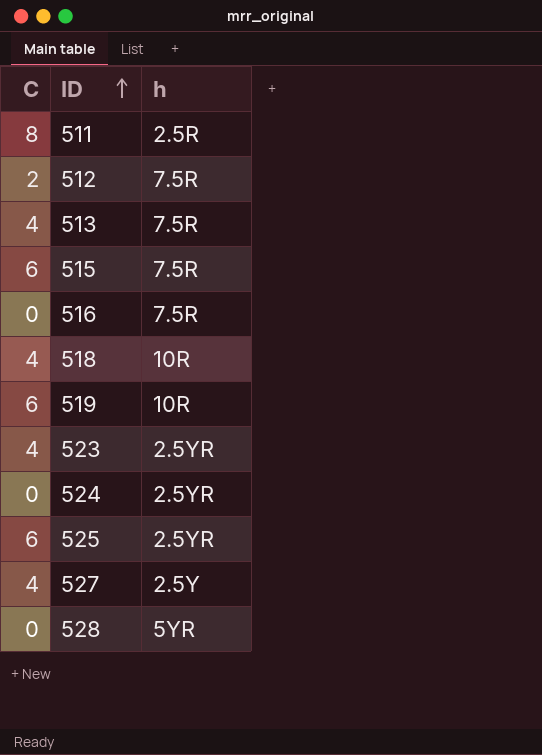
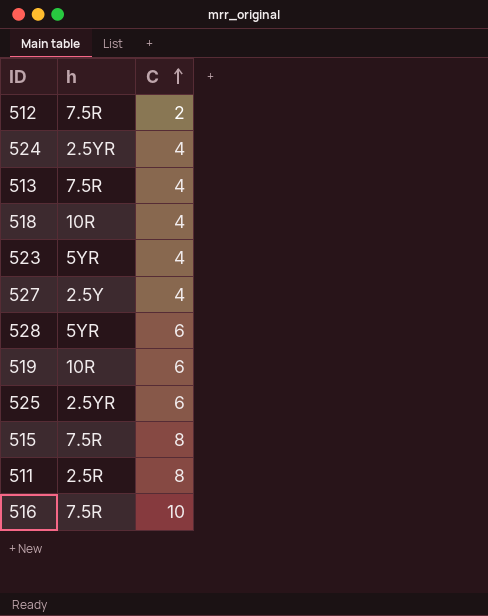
row order: ID ascending -> C ascending
column C | position: 1 -> 3
524 | C: 0 -> 4
523 | h: 2.5YR -> 5YR
528 | C: 0 -> 6
515 | C: 6 -> 8
516 | C: 0 -> 10

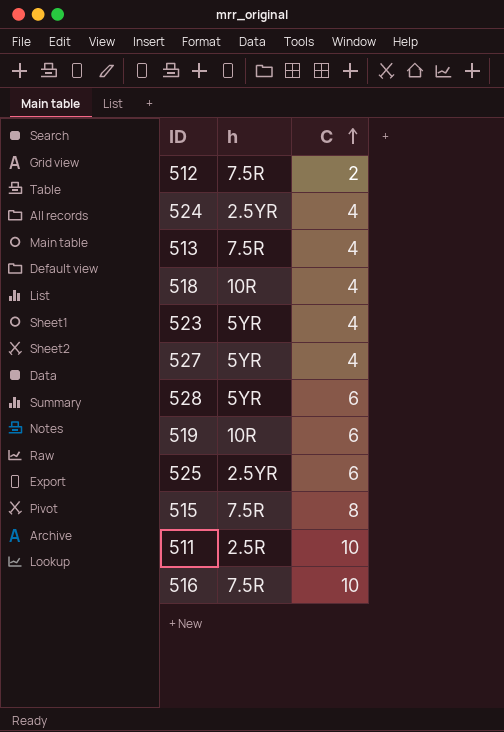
527 | h: 2.5Y -> 5YR
511 | C: 8 -> 10

